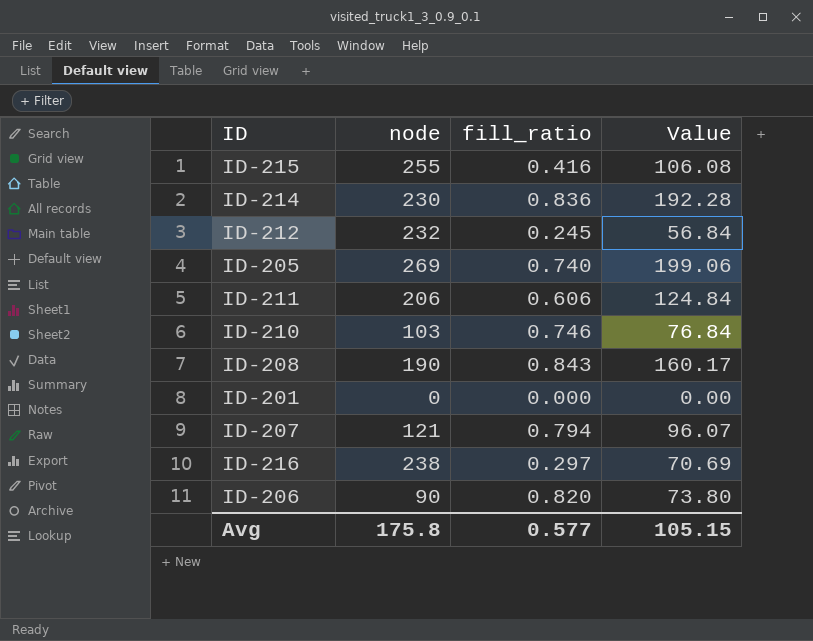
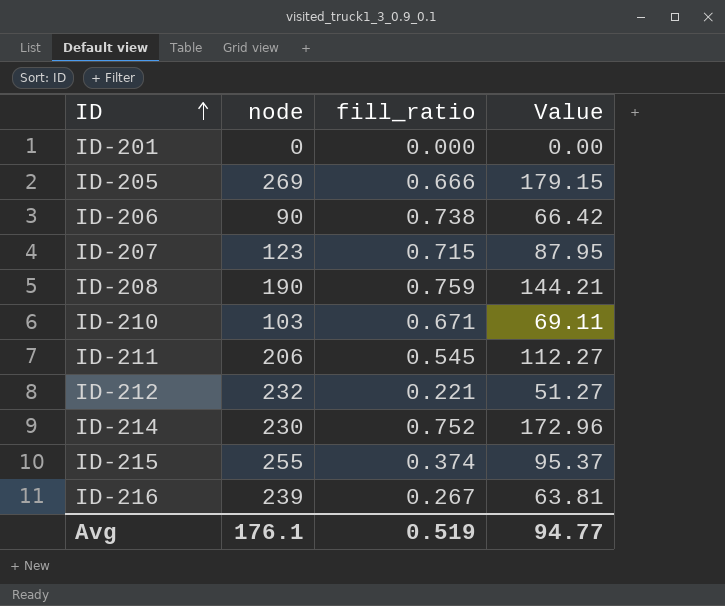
row order: none -> ID ascending
ID-205 | fill_ratio: 0.740 -> 0.666
ID-205 | Value: 199.06 -> 179.15
ID-206 | fill_ratio: 0.820 -> 0.738
ID-206 | Value: 73.80 -> 66.42
ID-207 | node: 121 -> 123
ID-207 | fill_ratio: 0.794 -> 0.715
ID-207 | Value: 96.07 -> 87.95
ID-208 | fill_ratio: 0.843 -> 0.759
ID-208 | Value: 160.17 -> 144.21
ID-210 | fill_ratio: 0.746 -> 0.671
ID-210 | Value: 76.84 -> 69.11
ID-211 | fill_ratio: 0.606 -> 0.545
ID-211 | Value: 124.84 -> 112.27
ID-212 | fill_ratio: 0.245 -> 0.221
ID-212 | Value: 56.84 -> 51.27
ID-214 | fill_ratio: 0.836 -> 0.752
ID-214 | Value: 192.28 -> 172.96
ID-215 | fill_ratio: 0.416 -> 0.374
ID-215 | Value: 106.08 -> 95.37
ID-216 | node: 238 -> 239
ID-216 | fill_ratio: 0.297 -> 0.267
ID-216 | Value: 70.69 -> 63.81
Avg | node: 175.8 -> 176.1
Avg | fill_ratio: 0.577 -> 0.519
Avg | Value: 105.15 -> 94.77

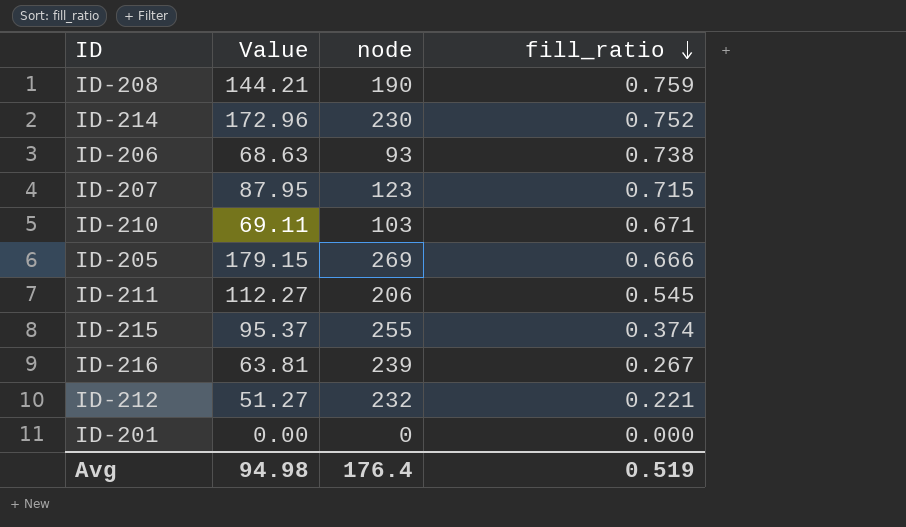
row order: ID ascending -> fill_ratio descending
column Value | position: 4 -> 2
ID-206 | Value: 66.42 -> 68.63
ID-206 | node: 90 -> 93
Avg | Value: 94.77 -> 94.98
Avg | node: 176.1 -> 176.4

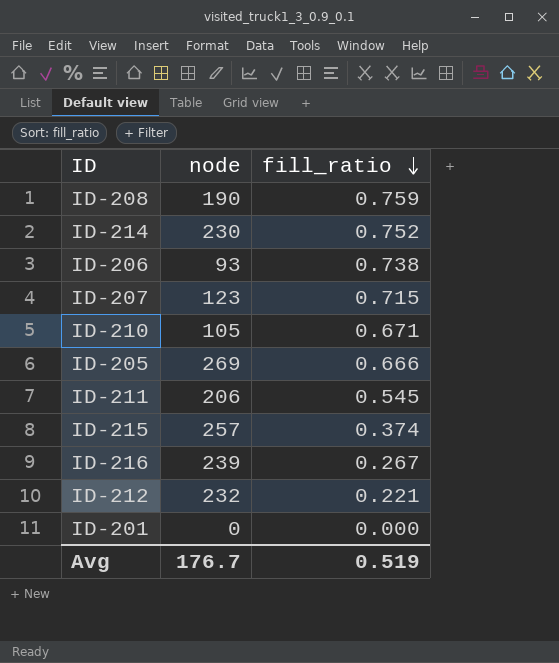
column Value | formula: [node] * [fill_ratio] -> none
ID-210 | node: 103 -> 105
ID-215 | node: 255 -> 257
Avg | node: 176.4 -> 176.7

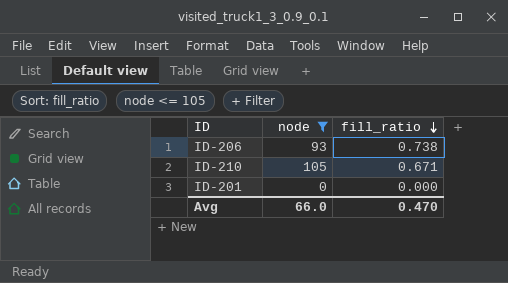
filter: none -> node <= 105
Avg | node: 176.7 -> 66.0
Avg | fill_ratio: 0.519 -> 0.470

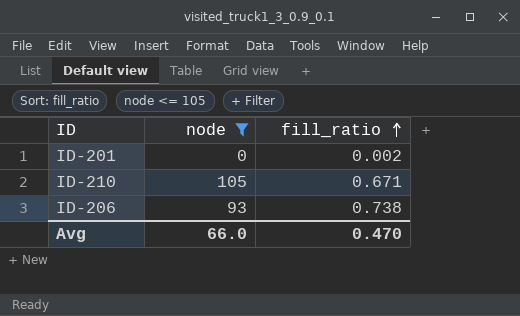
row order: fill_ratio descending -> fill_ratio ascending
ID-201 | fill_ratio: 0.000 -> 0.002

